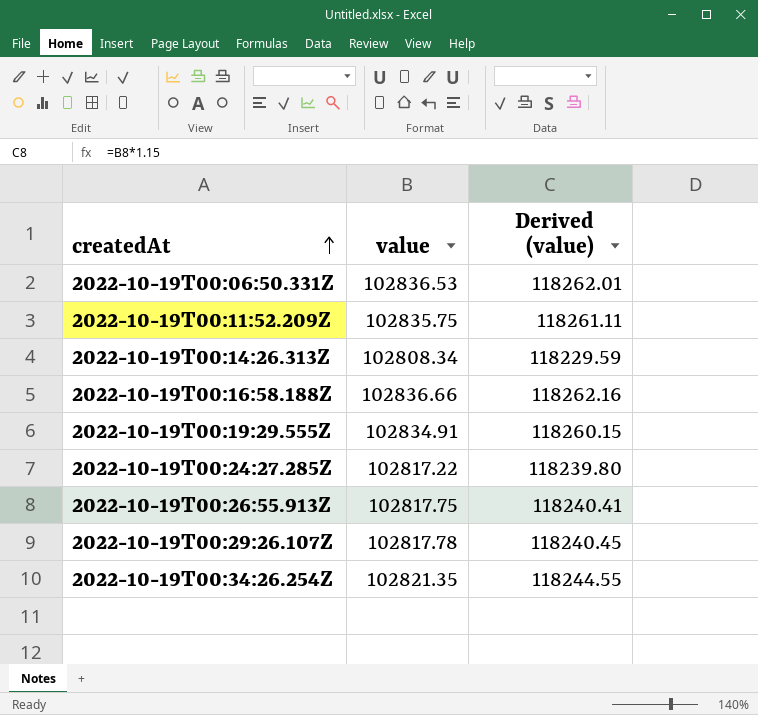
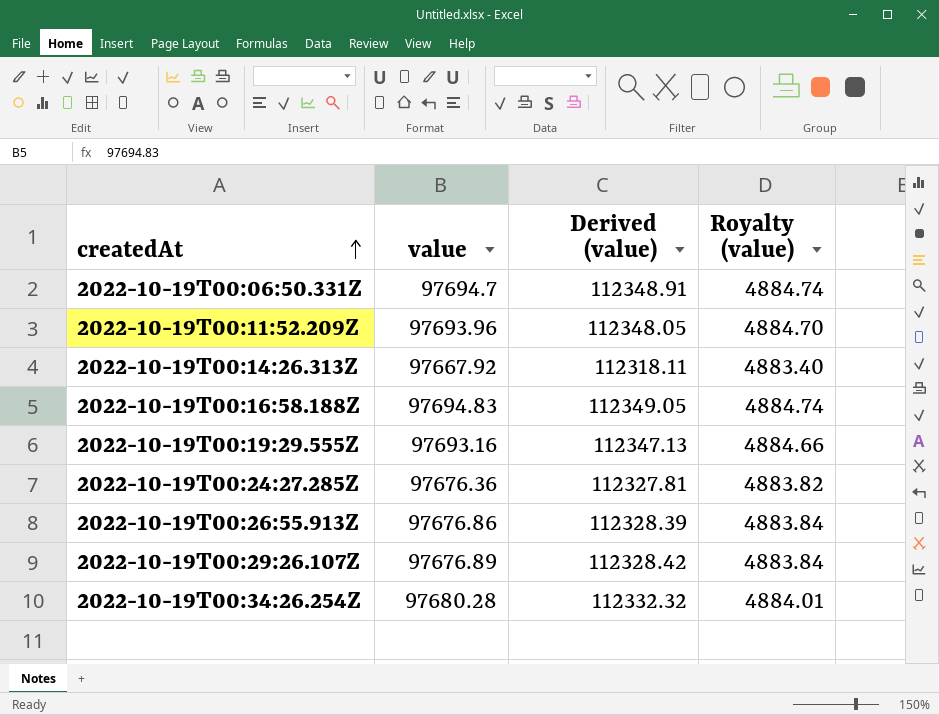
column Royalty (value) | formula: none -> [value] * 0.05
2022-10-19T00:06:50.331Z | value: 102836.53 -> 97694.7
2022-10-19T00:06:50.331Z | Derived (value): 118262.01 -> 112348.91
2022-10-19T00:11:52.209Z | value: 102835.75 -> 97693.96
2022-10-19T00:11:52.209Z | Derived (value): 118261.11 -> 112348.05
2022-10-19T00:14:26.313Z | value: 102808.34 -> 97667.92
2022-10-19T00:14:26.313Z | Derived (value): 118229.59 -> 112318.11
2022-10-19T00:16:58.188Z | value: 102836.66 -> 97694.83
2022-10-19T00:16:58.188Z | Derived (value): 118262.16 -> 112349.05
2022-10-19T00:19:29.555Z | value: 102834.91 -> 97693.16
2022-10-19T00:19:29.555Z | Derived (value): 118260.15 -> 112347.13
2022-10-19T00:24:27.285Z | value: 102817.22 -> 97676.36
2022-10-19T00:24:27.285Z | Derived (value): 118239.80 -> 112327.81
2022-10-19T00:26:55.913Z | value: 102817.75 -> 97676.86
2022-10-19T00:26:55.913Z | Derived (value): 118240.41 -> 112328.39
2022-10-19T00:29:26.107Z | value: 102817.78 -> 97676.89
2022-10-19T00:29:26.107Z | Derived (value): 118240.45 -> 112328.42
2022-10-19T00:34:26.254Z | value: 102821.35 -> 97680.28
2022-10-19T00:34:26.254Z | Derived (value): 118244.55 -> 112332.32

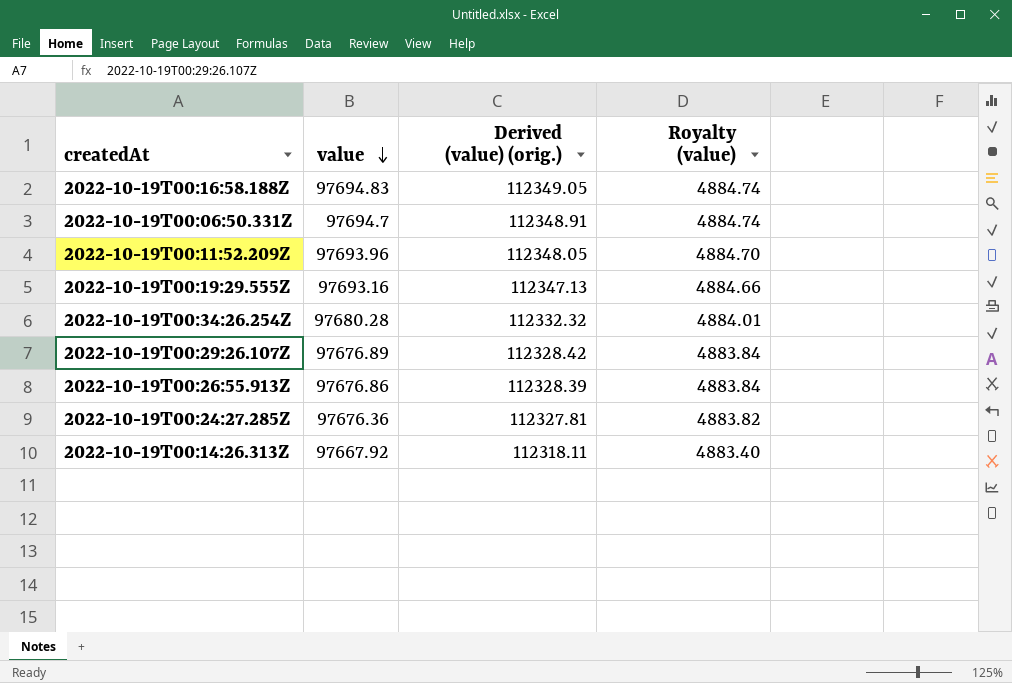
row order: createdAt ascending -> value descending
column name: Derived (value) -> Derived (value) (orig.)

